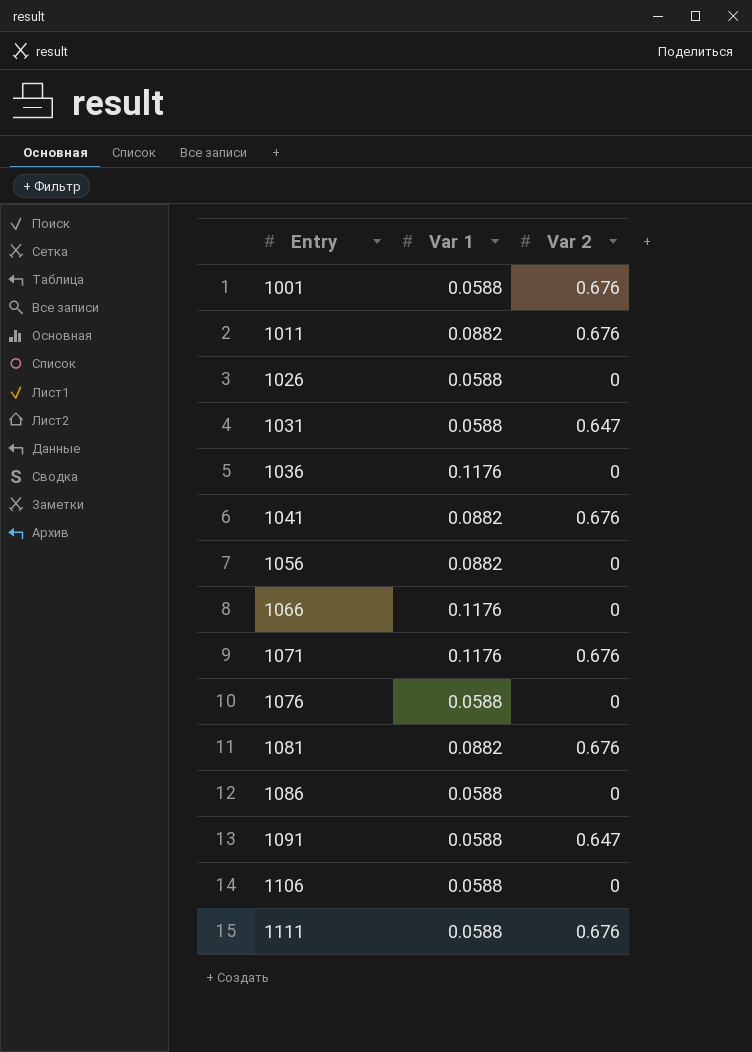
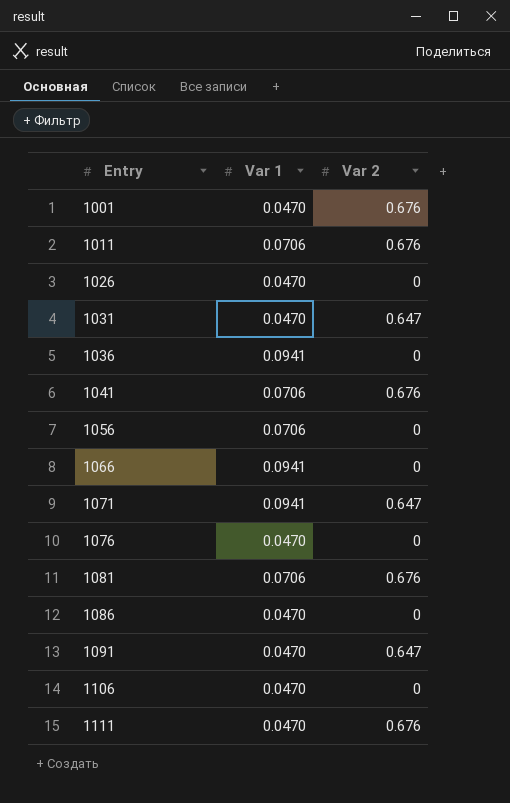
1001 | Var 1: 0.0588 -> 0.0470
1011 | Var 1: 0.0882 -> 0.0706
1026 | Var 1: 0.0588 -> 0.0470
1031 | Var 1: 0.0588 -> 0.0470
1036 | Var 1: 0.1176 -> 0.0941
1041 | Var 1: 0.0882 -> 0.0706
1056 | Var 1: 0.0882 -> 0.0706
1066 | Var 1: 0.1176 -> 0.0941
1071 | Var 1: 0.1176 -> 0.0941
1071 | Var 2: 0.676 -> 0.647
1076 | Var 1: 0.0588 -> 0.0470
1081 | Var 1: 0.0882 -> 0.0706
1086 | Var 1: 0.0588 -> 0.0470
1091 | Var 1: 0.0588 -> 0.0470
1106 | Var 1: 0.0588 -> 0.0470
1111 | Var 1: 0.0588 -> 0.0470

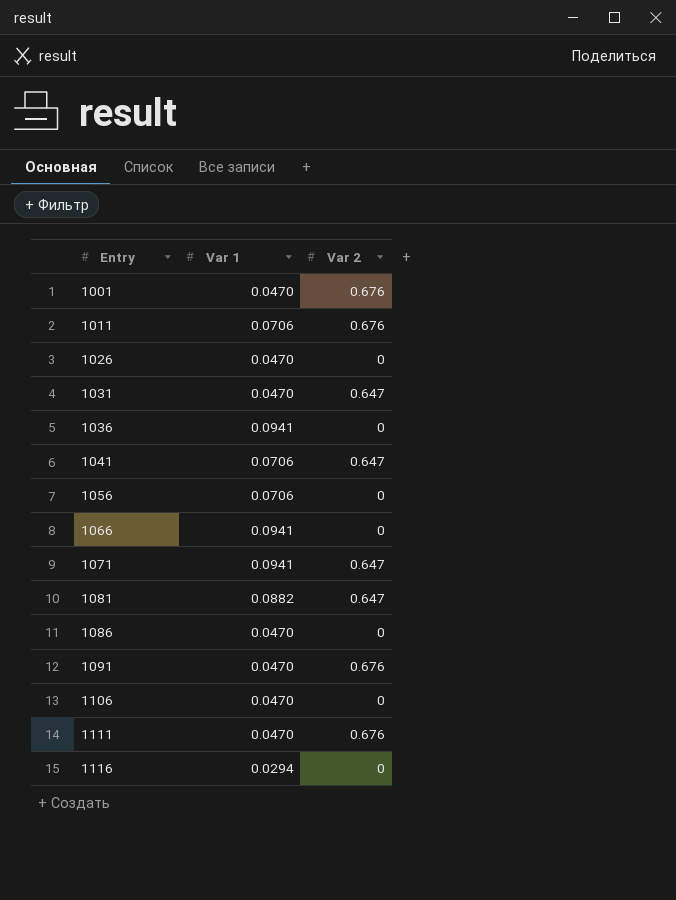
row 1076: 0.0470 | 0 -> none
1041 | Var 2: 0.676 -> 0.647
1081 | Var 1: 0.0706 -> 0.0882
1081 | Var 2: 0.676 -> 0.647
1091 | Var 2: 0.647 -> 0.676
row 1116: none -> 0.0294 | 0

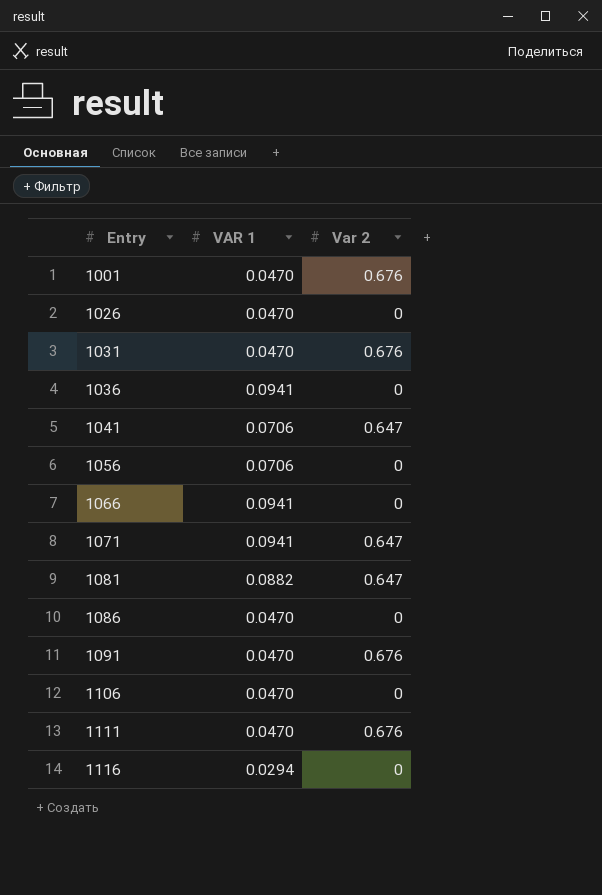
column name: Var 1 -> VAR 1
row 1011: 0.0706 | 0.676 -> none
1031 | Var 2: 0.647 -> 0.676

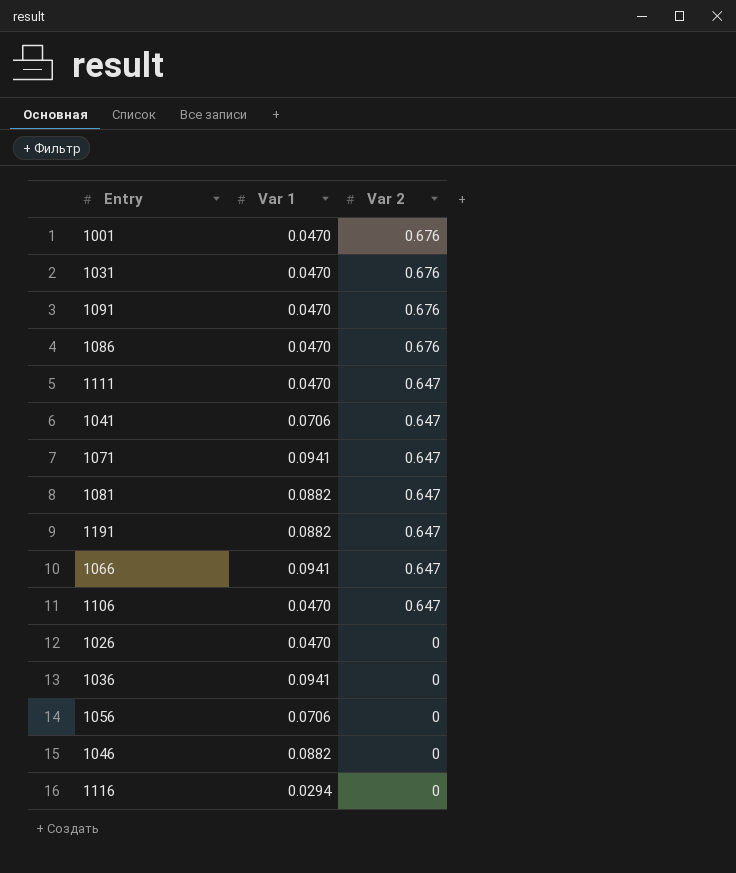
row order: Entry ascending -> Var 2 descending
column name: VAR 1 -> Var 1
1086 | Var 2: 0 -> 0.676
1111 | Var 2: 0.676 -> 0.647
row 1191: none -> 0.0882 | 0.647
1066 | Var 2: 0 -> 0.647
1106 | Var 2: 0 -> 0.647
row 1046: none -> 0.0882 | 0

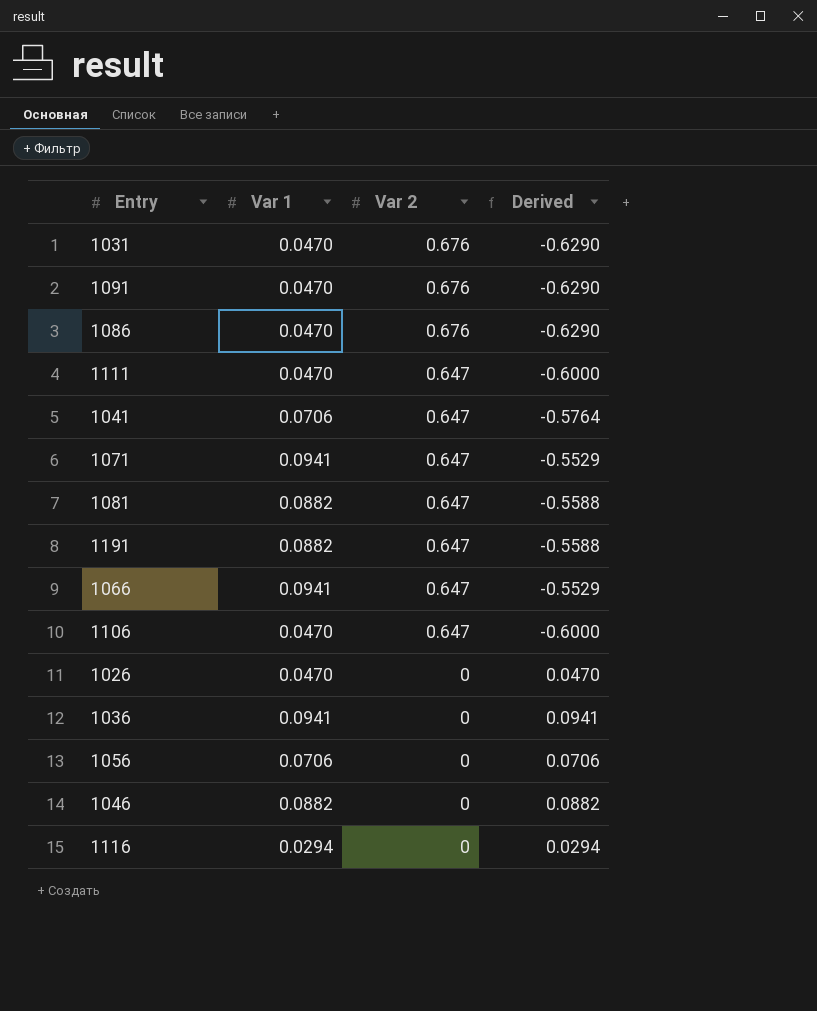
column Derived | formula: none -> [Var 1] - [Var 2]
row 1001: 0.0470 | 0.676 -> none

